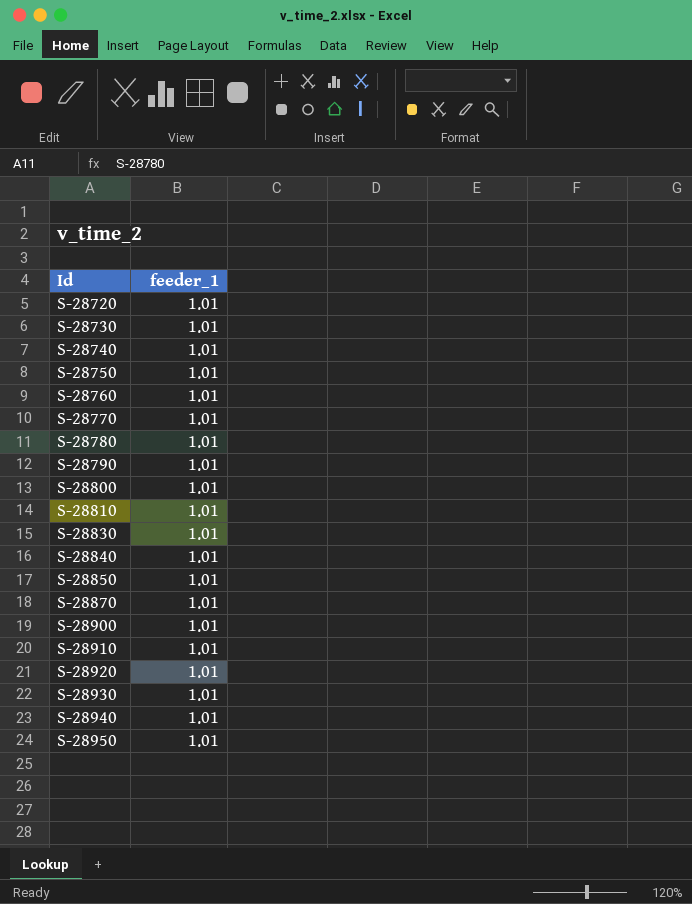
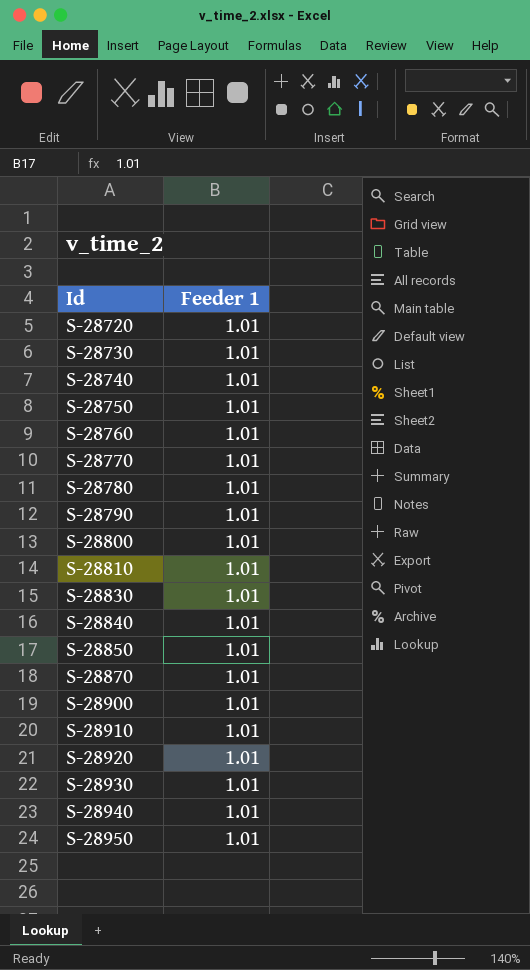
column name: feeder_1 -> Feeder 1

